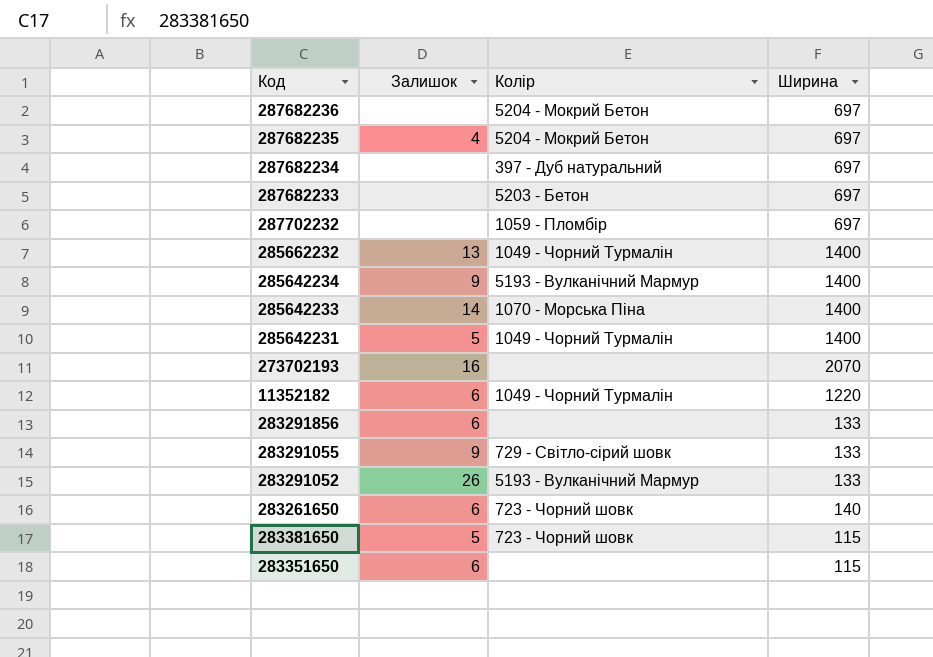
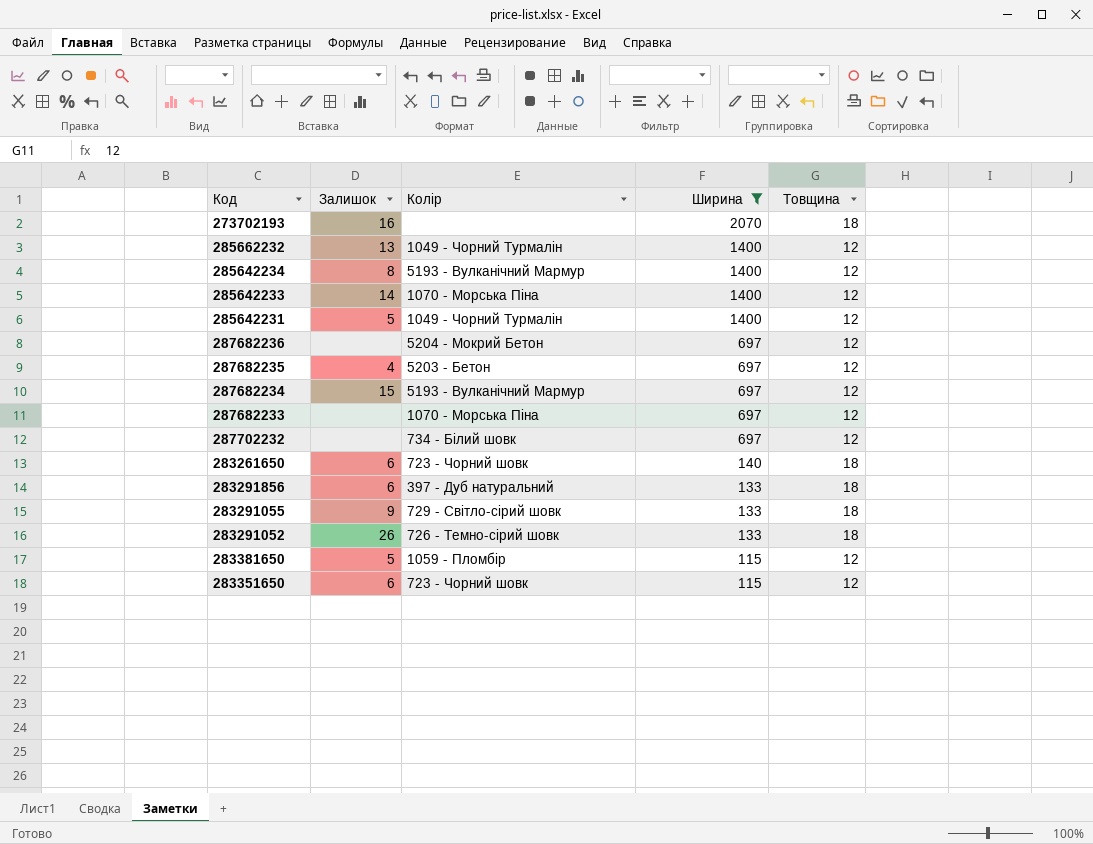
filter: none -> Ширина != 1220
row order: none -> Ширина descending
column Товщина | position: none -> 5
285642234 | Залишок: 9 -> 8
287682235 | Колір: 5204 - Мокрий Бетон -> 5203 - Бетон
287682234 | Залишок: none -> 15
287682234 | Колір: 397 - Дуб натуральний -> 5193 - Вулканічний Мармур
287682233 | Колір: 5203 - Бетон -> 1070 - Морська Піна
287702232 | Колір: 1059 - Пломбір -> 734 - Білий шовк
283291856 | Колір: none -> 397 - Дуб натуральний
283291052 | Колір: 5193 - Вулканічний Мармур -> 726 - Темно-сірий шовк
283381650 | Колір: 723 - Чорний шовк -> 1059 - Пломбір
283351650 | Колір: none -> 723 - Чорний шовк

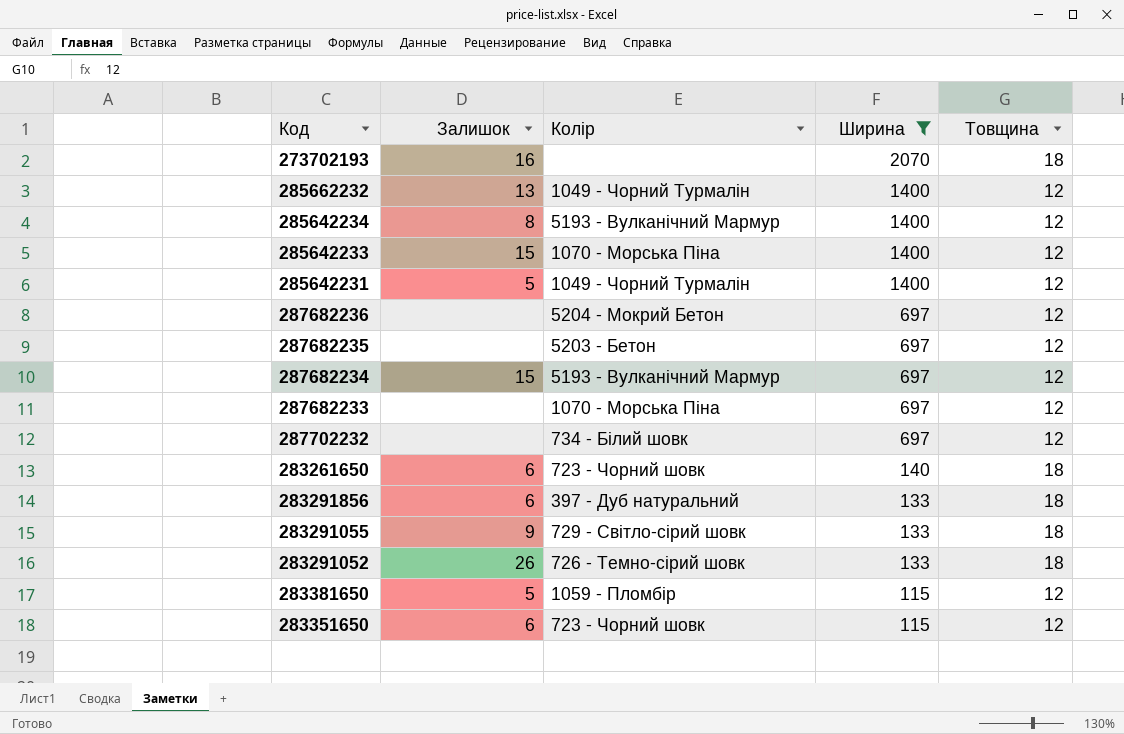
285642233 | Залишок: 14 -> 15
287682235 | Залишок: 4 -> none

